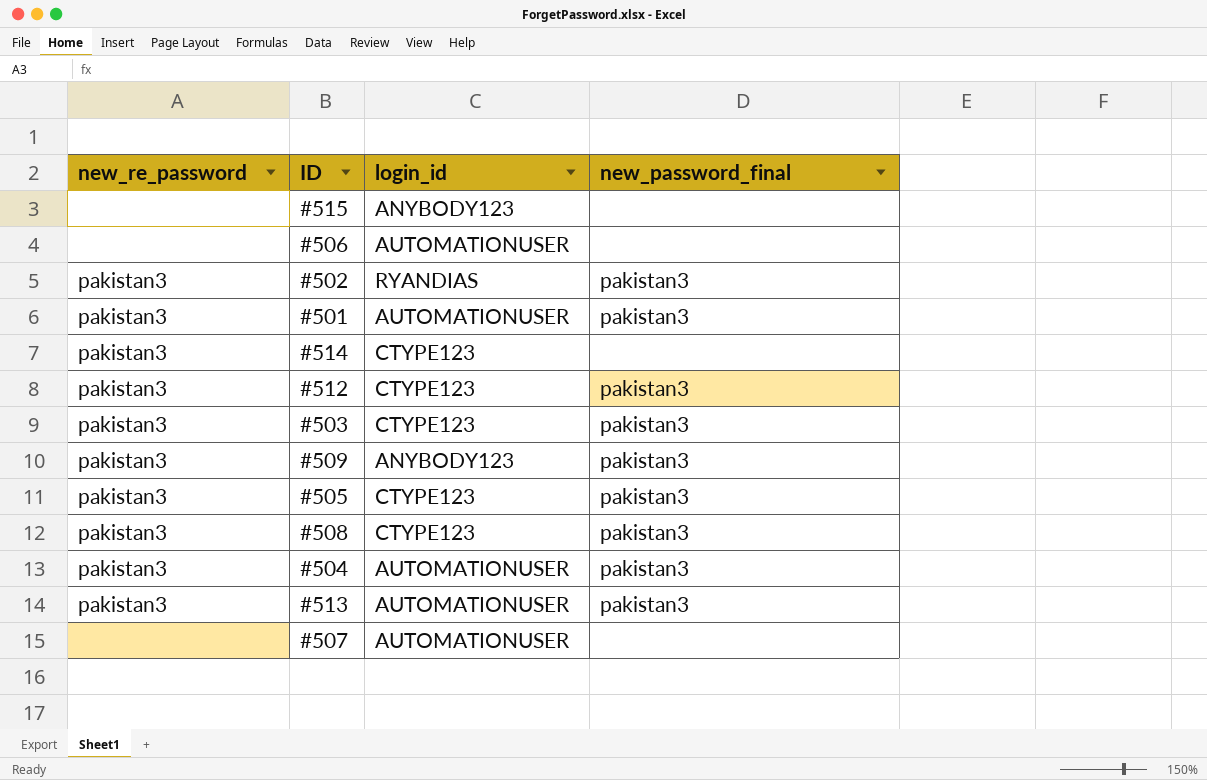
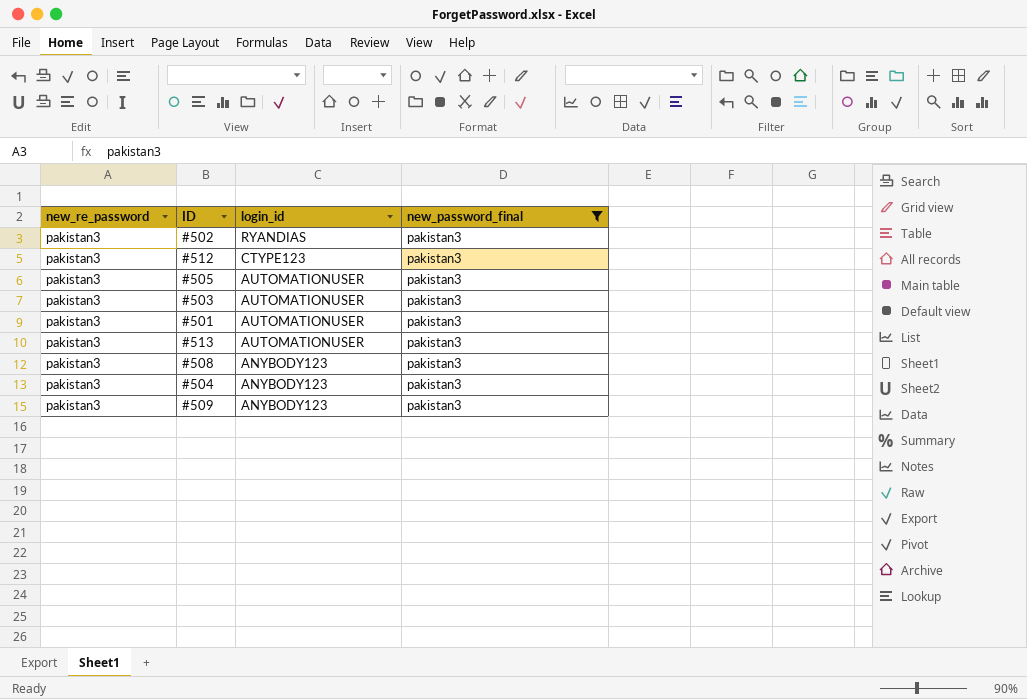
filter: none -> new_password_final = pakistan3
row order: none -> login_id descending
#505 | login_id: CTYPE123 -> AUTOMATIONUSER
#503 | login_id: CTYPE123 -> AUTOMATIONUSER
#508 | login_id: CTYPE123 -> ANYBODY123
#504 | login_id: AUTOMATIONUSER -> ANYBODY123

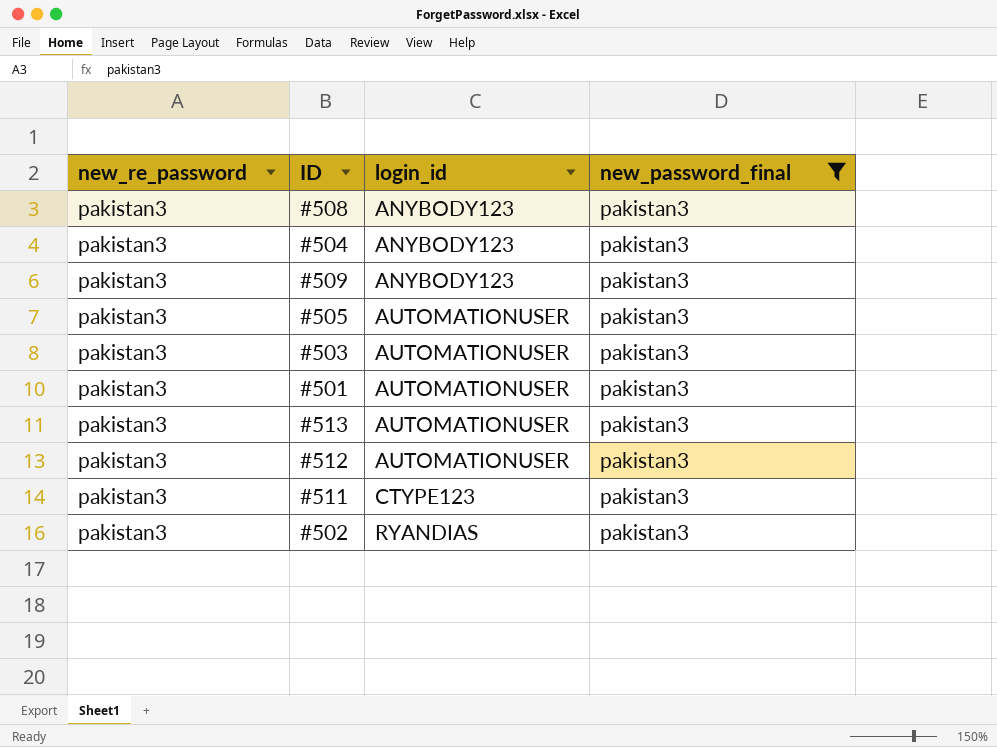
row order: login_id descending -> login_id ascending
#512 | login_id: CTYPE123 -> AUTOMATIONUSER
row #511: none -> pakistan3 | CTYPE123 | pakistan3

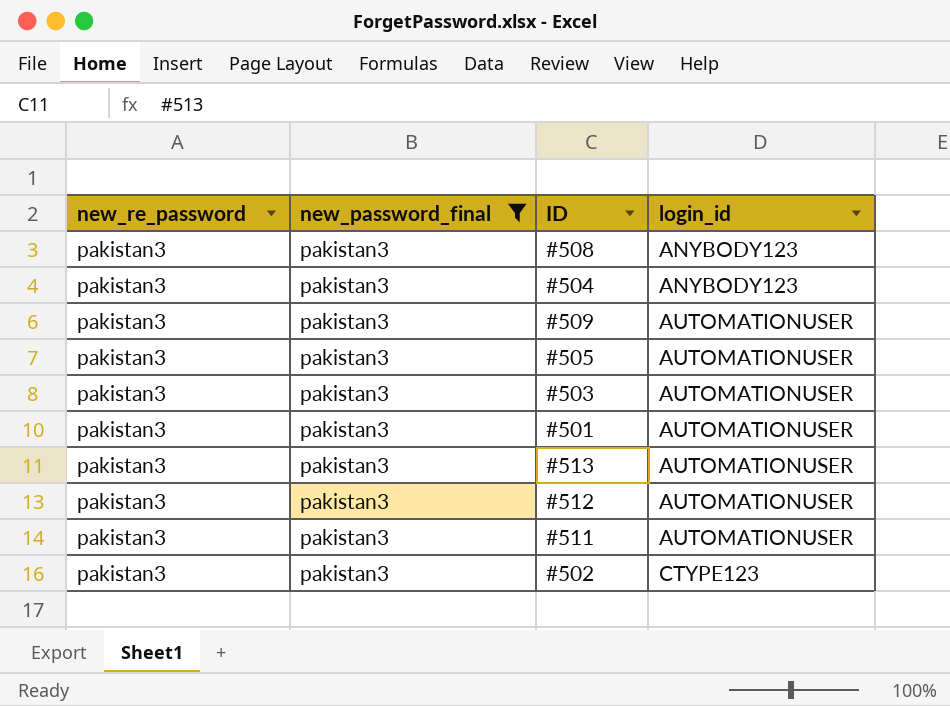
column new_password_final | position: 4 -> 2
#509 | login_id: ANYBODY123 -> AUTOMATIONUSER
#511 | login_id: CTYPE123 -> AUTOMATIONUSER
#502 | login_id: RYANDIAS -> CTYPE123

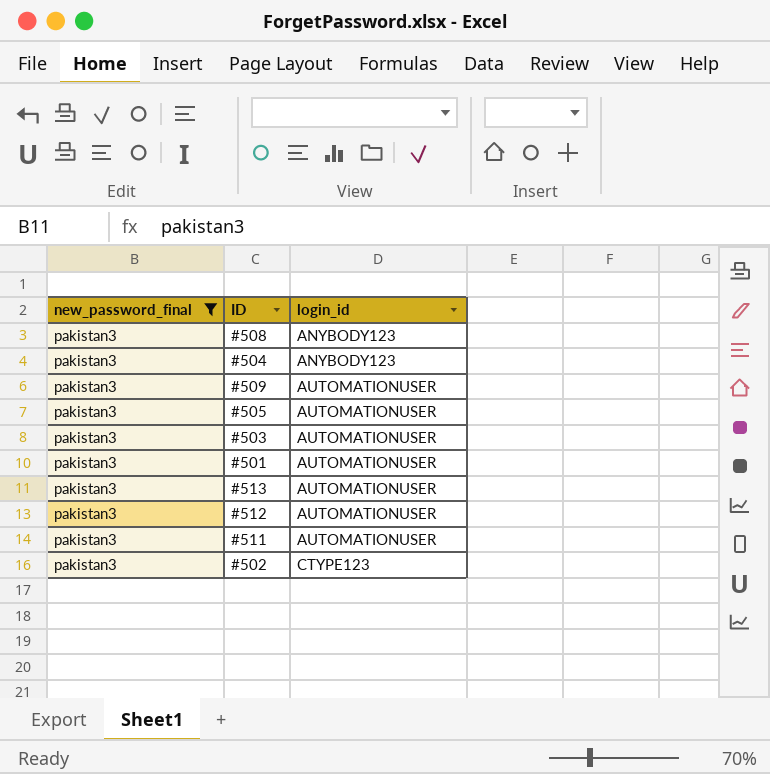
column new_re_password | position: 1 -> none

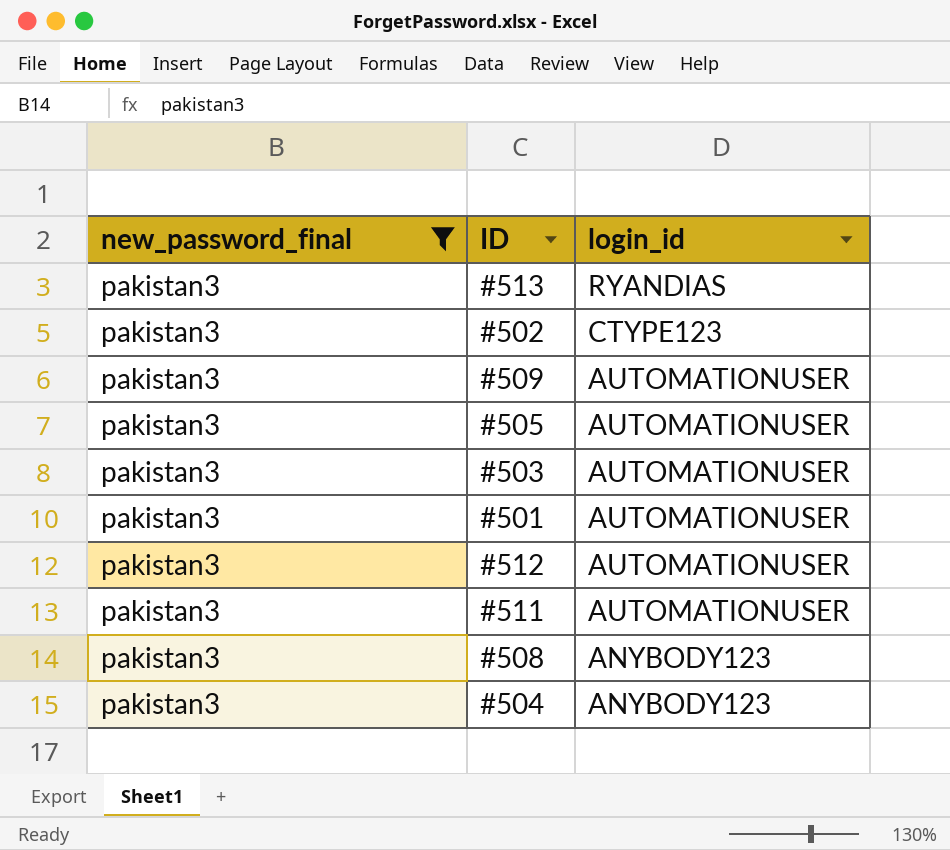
row order: login_id ascending -> login_id descending
#513 | login_id: AUTOMATIONUSER -> RYANDIAS

